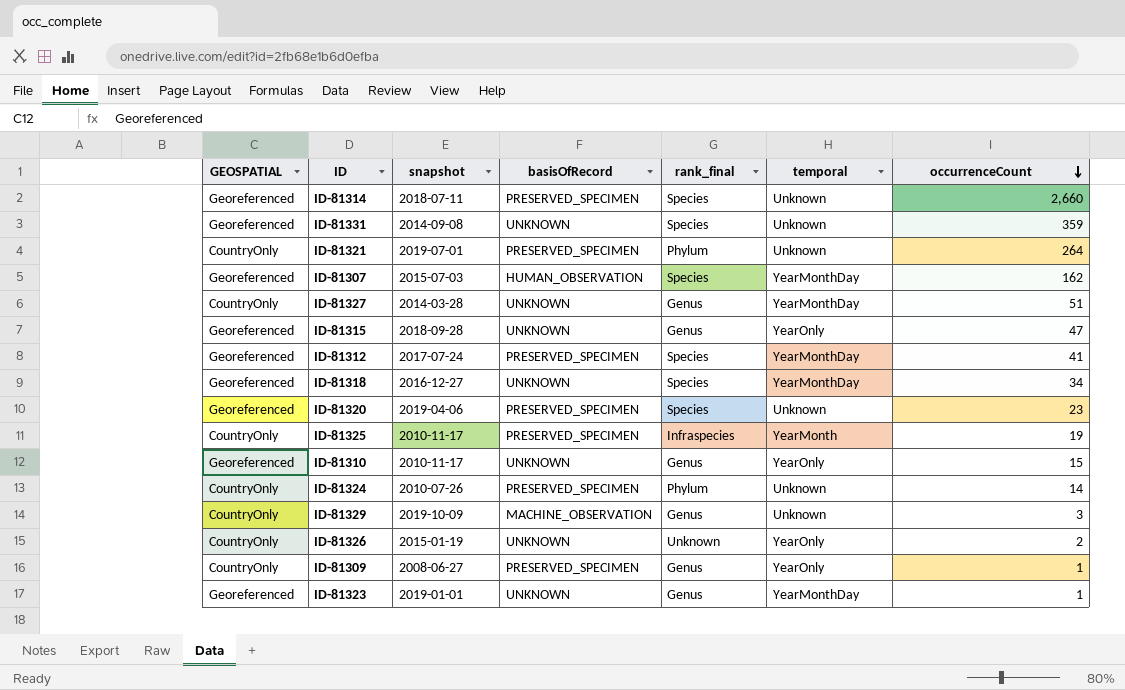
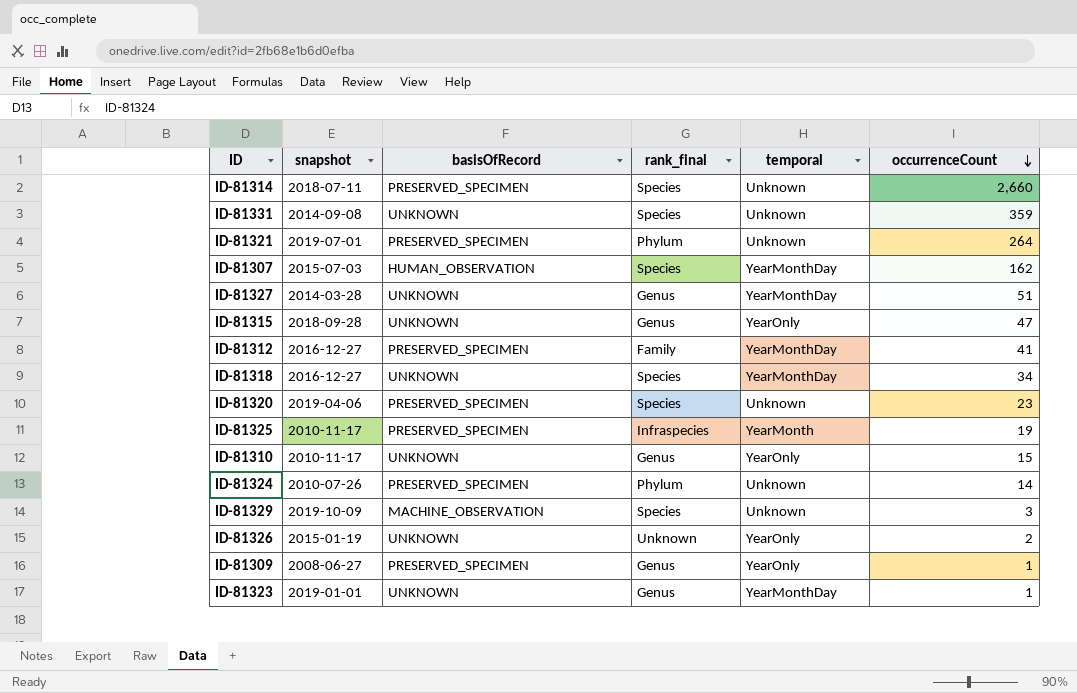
column GEOSPATIAL | position: 1 -> none
ID-81312 | snapshot: 2017-07-24 -> 2016-12-27
ID-81312 | rank_final: Species -> Family
ID-81329 | rank_final: Genus -> Species

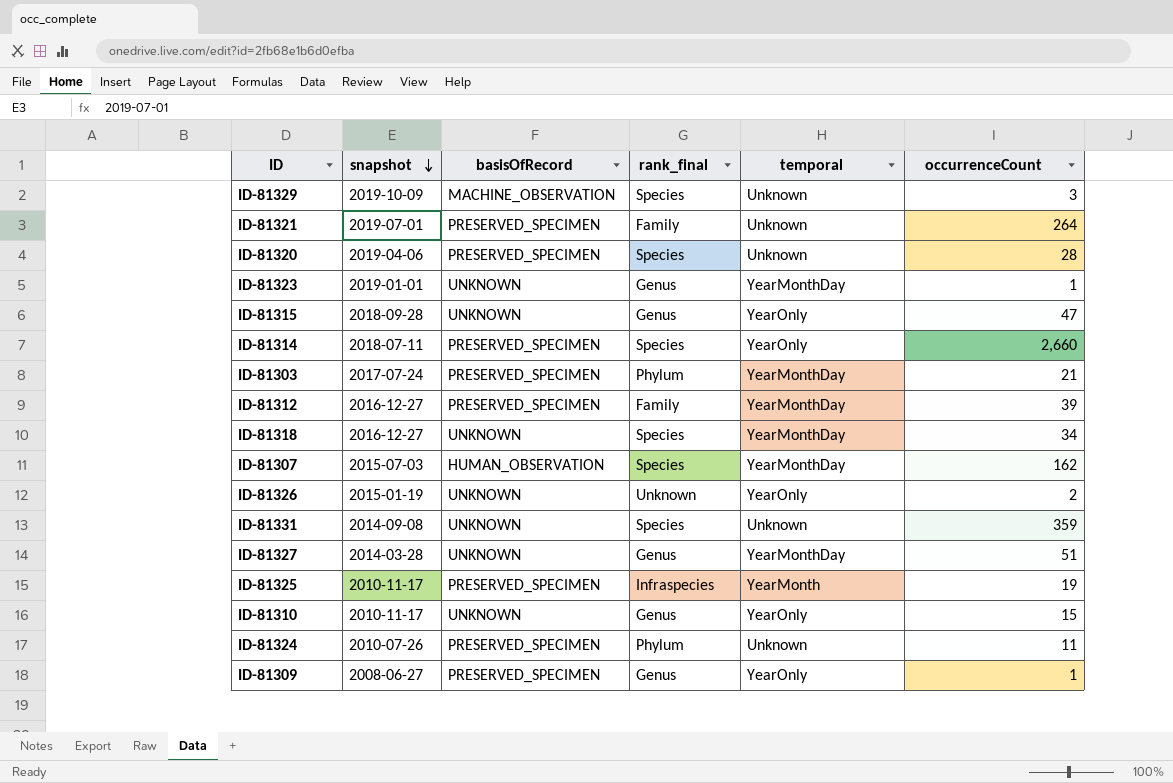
row order: occurrenceCount descending -> snapshot descending
ID-81321 | rank_final: Phylum -> Family
ID-81320 | occurrenceCount: 23 -> 28
ID-81314 | temporal: Unknown -> YearOnly
row ID-81303: none -> 2017-07-24 | PRESERVED_SPECIMEN | Phylum | YearMonthDay | 21
ID-81312 | occurrenceCount: 41 -> 39
ID-81324 | occurrenceCount: 14 -> 11

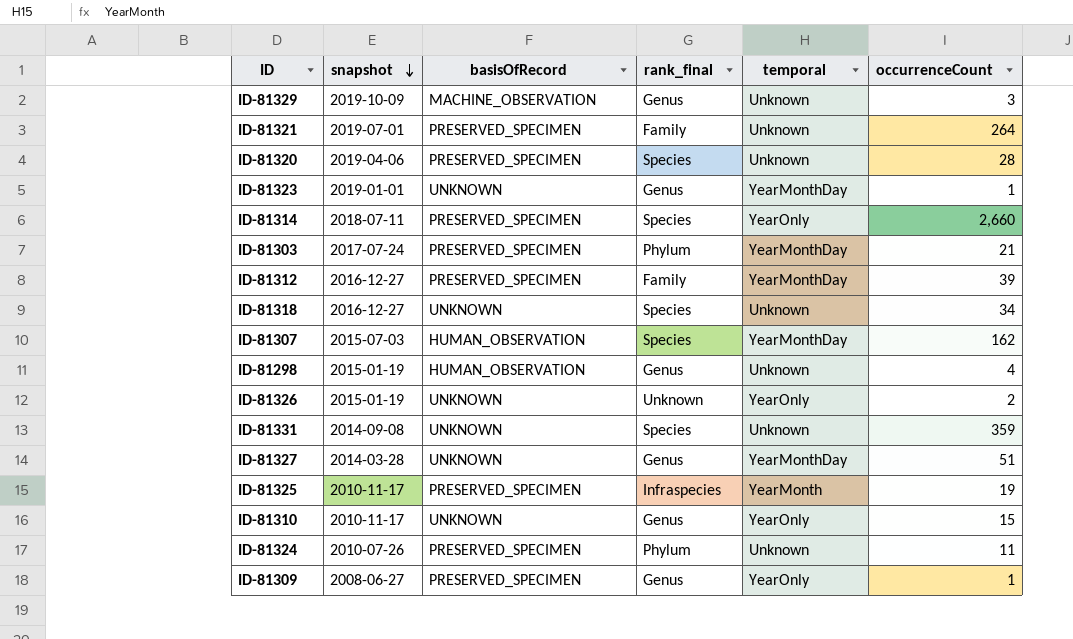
row ID-81315: 2018-09-28 | UNKNOWN | Genus | YearOnly | 47 -> none
ID-81329 | rank_final: Species -> Genus
ID-81318 | temporal: YearMonthDay -> Unknown
row ID-81298: none -> 2015-01-19 | HUMAN_OBSERVATION | Genus | Unknown | 4

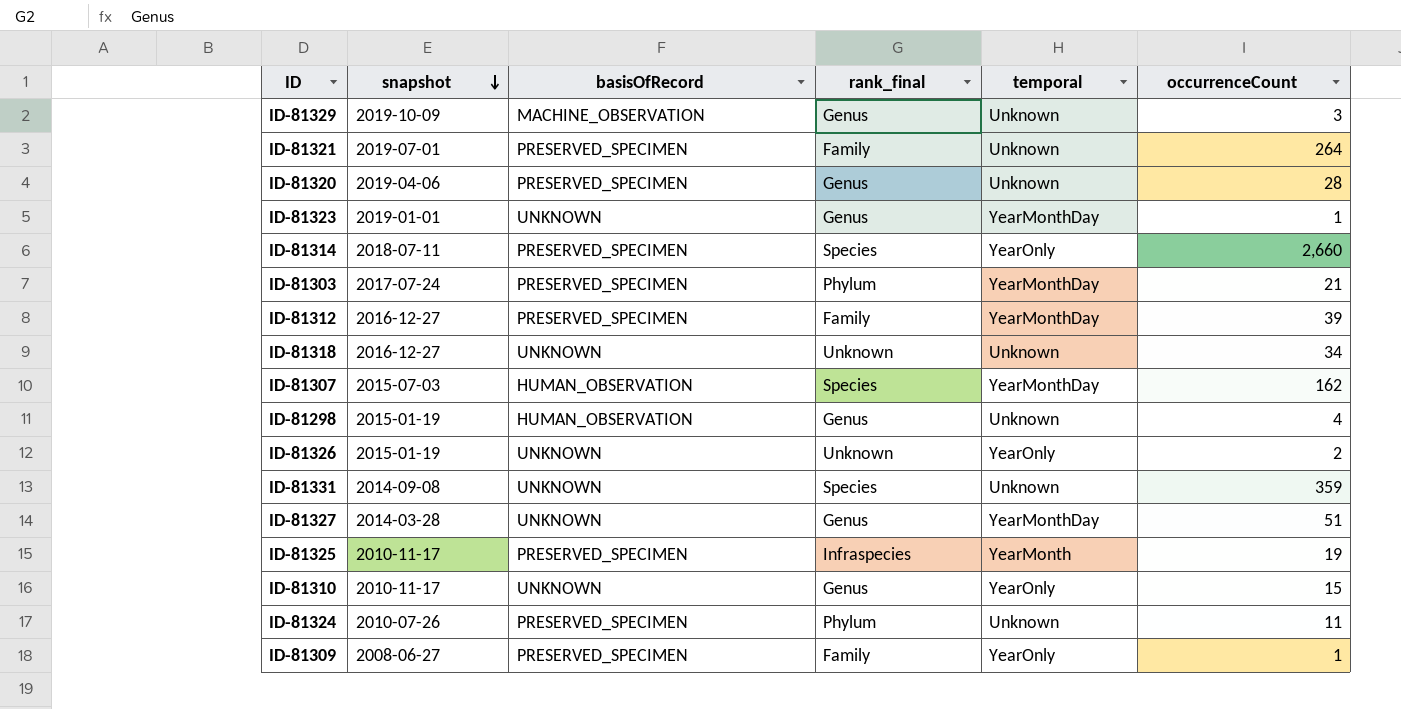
ID-81320 | rank_final: Species -> Genus
ID-81318 | rank_final: Species -> Unknown
ID-81309 | rank_final: Genus -> Family

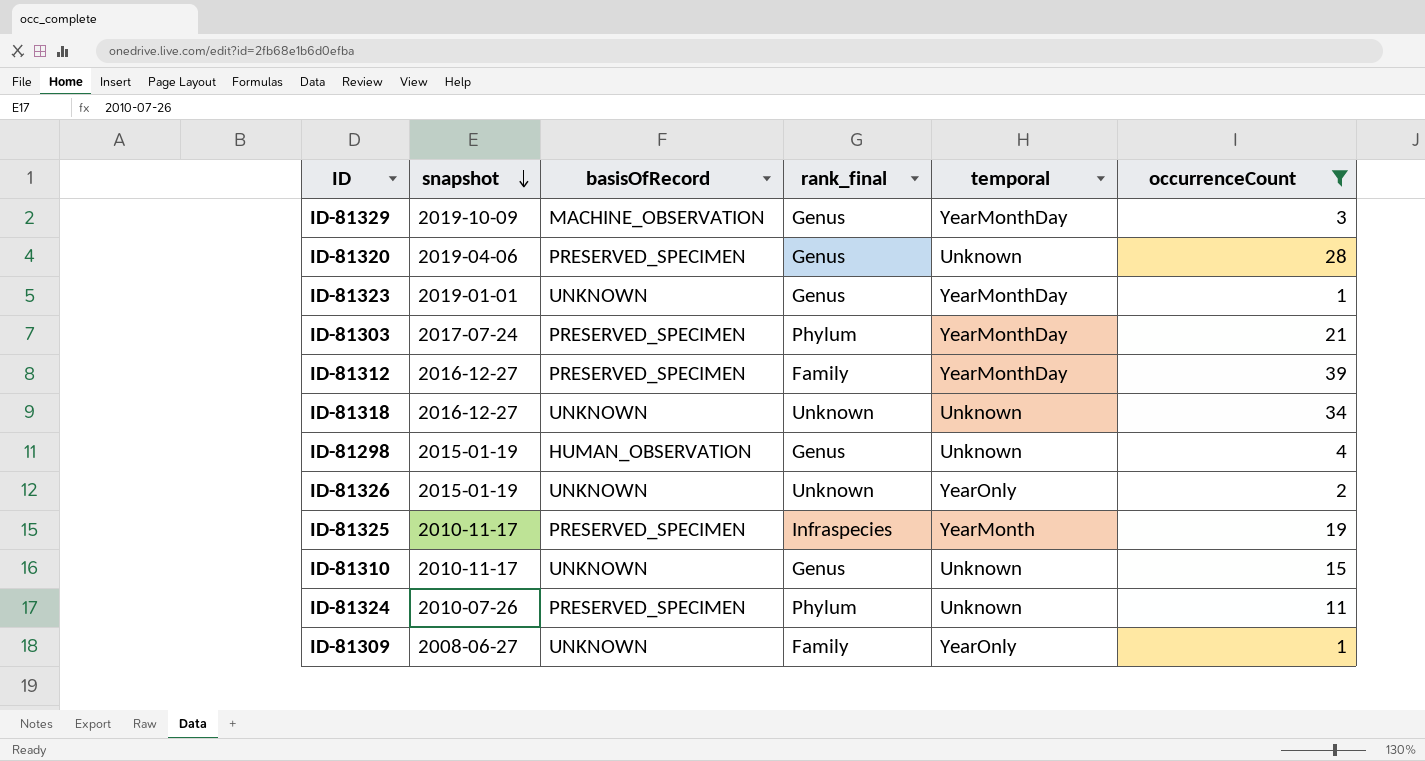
filter: none -> occurrenceCount <= 39
ID-81329 | temporal: Unknown -> YearMonthDay
ID-81310 | temporal: YearOnly -> Unknown
ID-81309 | basisOfRecord: PRESERVED_SPECIMEN -> UNKNOWN

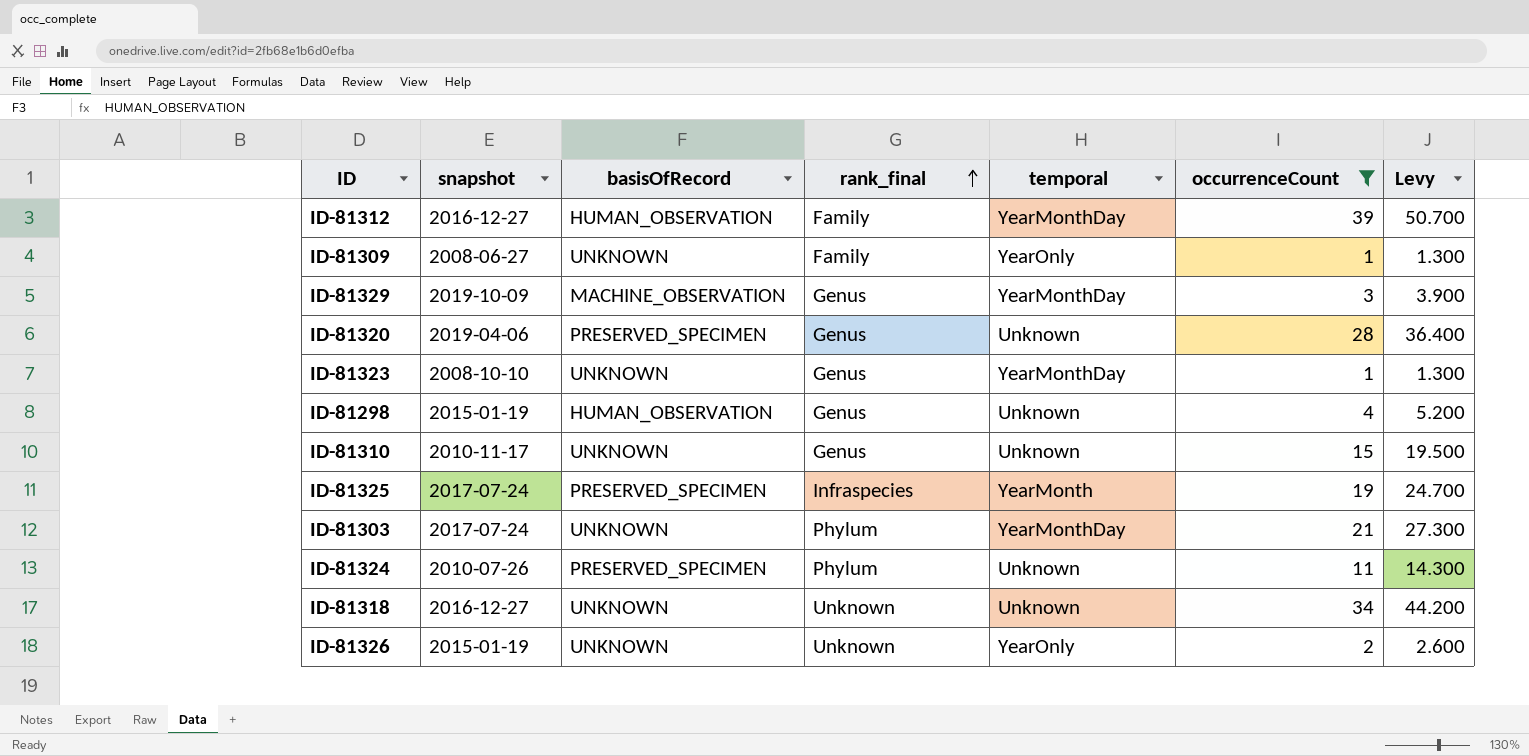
row order: snapshot descending -> rank_final ascending
column Levy | formula: none -> [occurrenceCount] * 1.3
ID-81312 | basisOfRecord: PRESERVED_SPECIMEN -> HUMAN_OBSERVATION
ID-81323 | snapshot: 2019-01-01 -> 2008-10-10
ID-81325 | snapshot: 2010-11-17 -> 2017-07-24
ID-81303 | basisOfRecord: PRESERVED_SPECIMEN -> UNKNOWN

